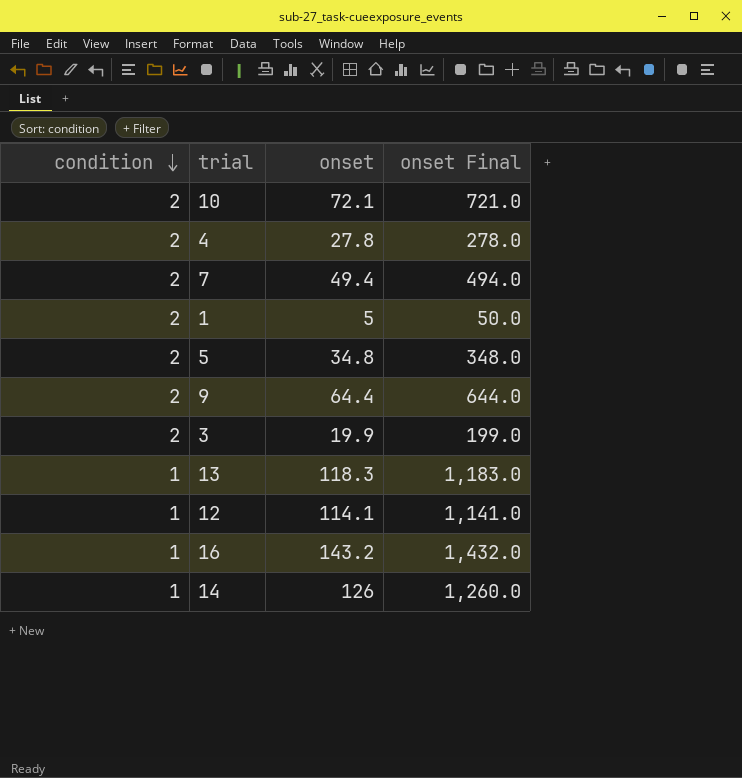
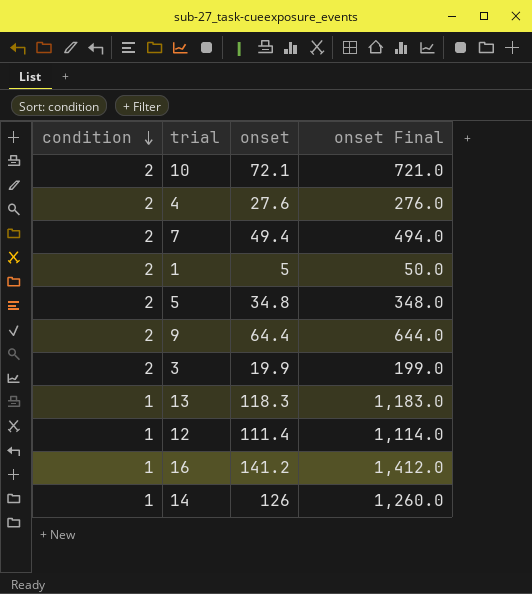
4 | onset: 27.8 -> 27.6
4 | onset Final: 278.0 -> 276.0
12 | onset: 114.1 -> 111.4
12 | onset Final: 1,141.0 -> 1,114.0
16 | onset: 143.2 -> 141.2
16 | onset Final: 1,432.0 -> 1,412.0

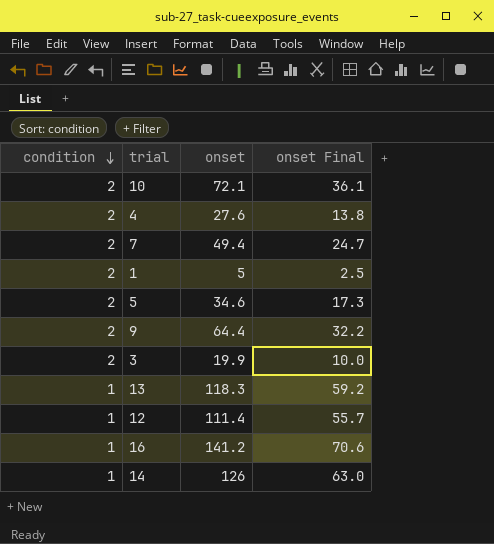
column onset Final | formula: [onset] * 10 -> [onset] * 0.5
5 | onset: 34.8 -> 34.6

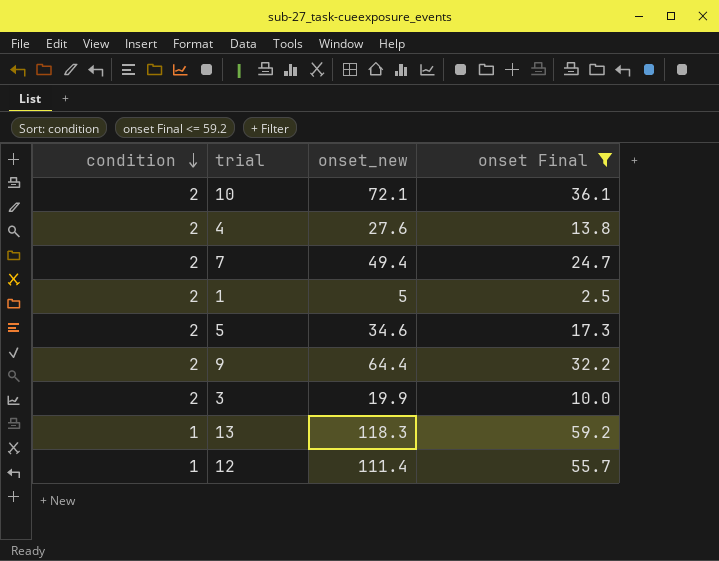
filter: none -> onset Final <= 59.2
column name: onset -> onset_new

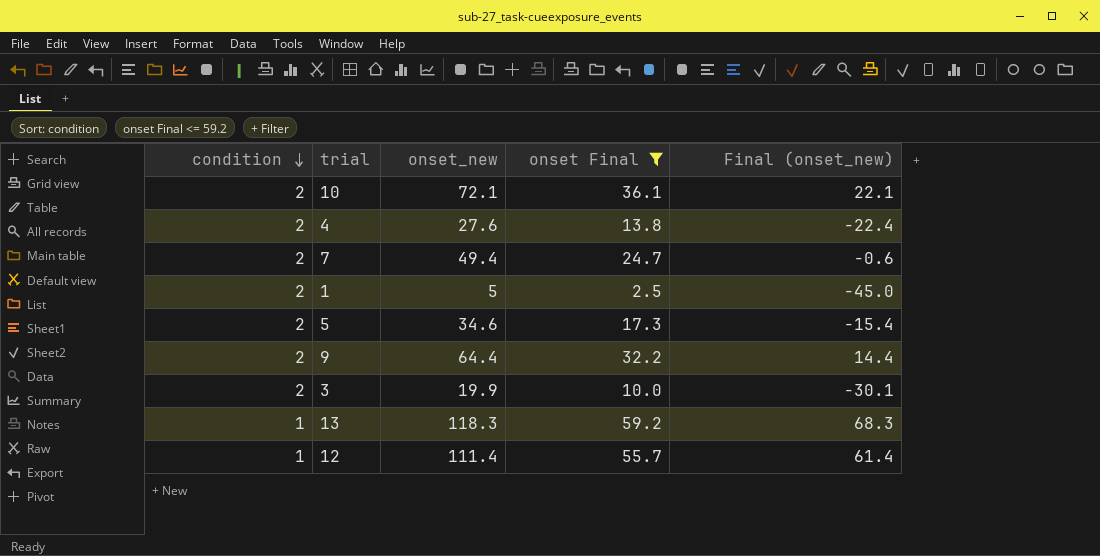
column Final (onset_new) | formula: none -> [onset_new] - 50

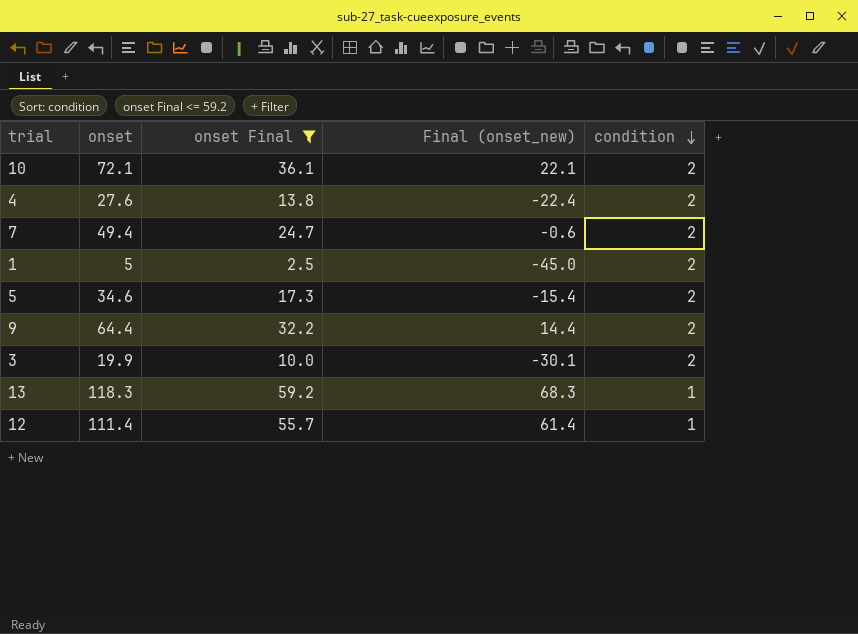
column name: onset_new -> onset
column condition | position: 1 -> 5

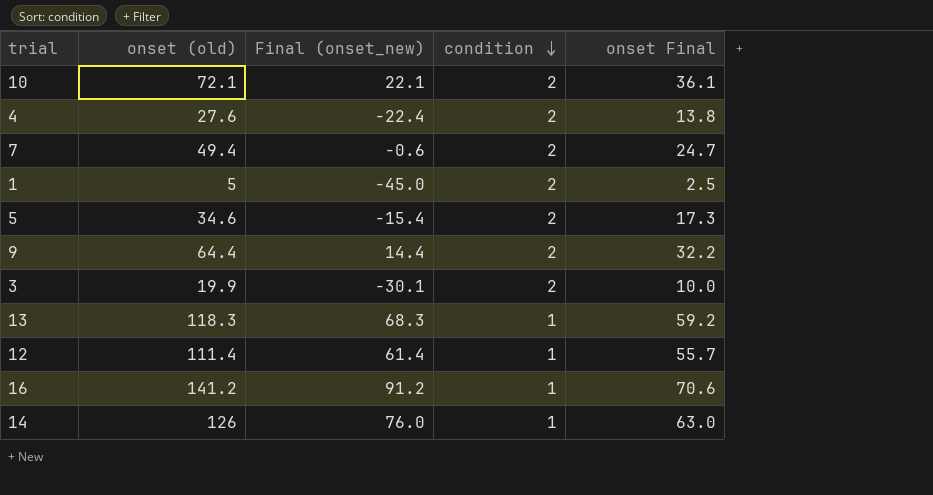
filter: onset Final <= 59.2 -> none
column name: onset -> onset (old)
column onset Final | position: 3 -> 5

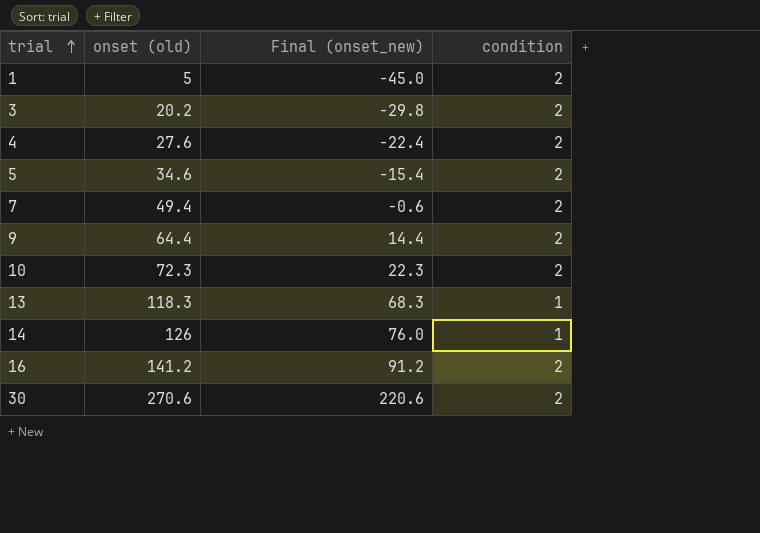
row order: condition descending -> trial ascending
column onset Final | formula: [onset (old)] * 0.5 -> none
row 12: 111.4 | 61.4 | 1 | 55.7 -> none
3 | onset (old): 19.9 -> 20.2
3 | Final (onset_new): -30.1 -> -29.8
10 | onset (old): 72.1 -> 72.3
10 | Final (onset_new): 22.1 -> 22.3
16 | condition: 1 -> 2
row 30: none -> 270.6 | 220.6 | 2

